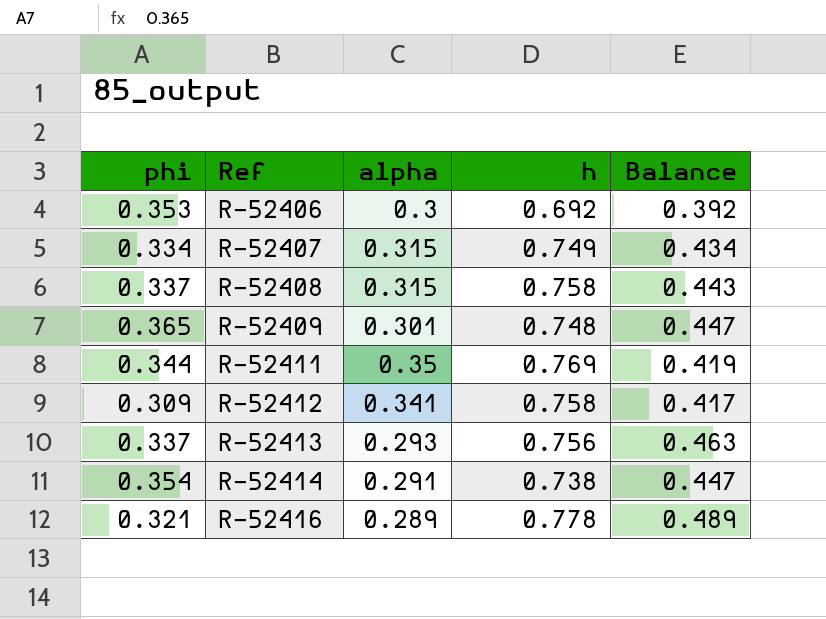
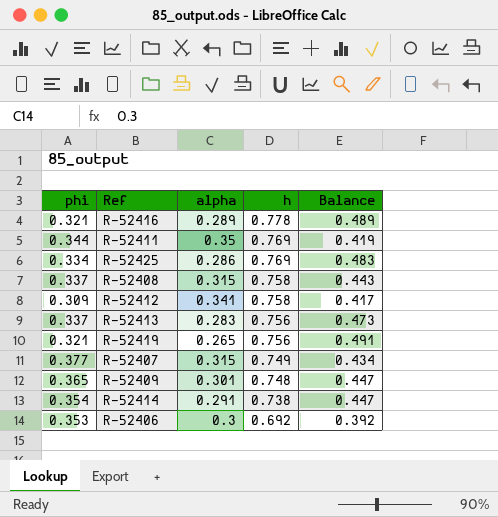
row order: Ref ascending -> h descending
row R-52425: none -> 0.334 | 0.286 | 0.769 | 0.483
R-52413 | alpha: 0.293 -> 0.283
R-52413 | Balance: 0.463 -> 0.473
row R-52419: none -> 0.321 | 0.265 | 0.756 | 0.491
R-52407 | phi: 0.334 -> 0.377

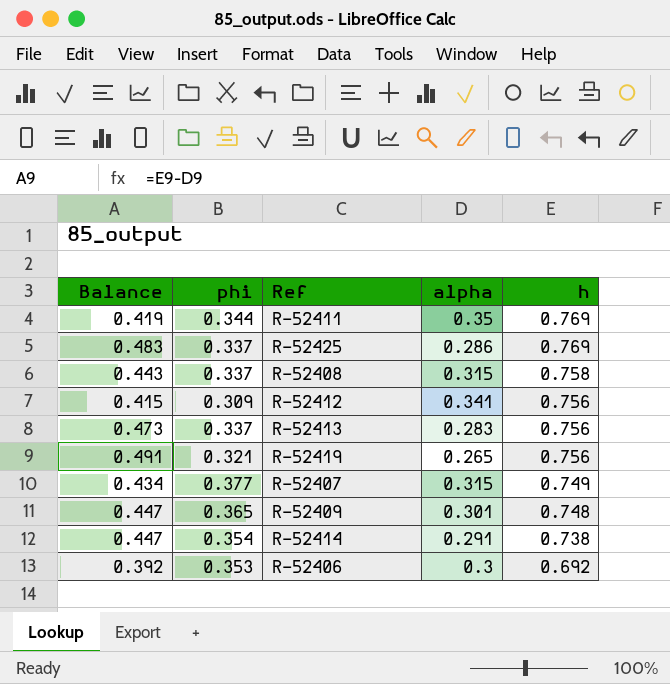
column Balance | position: 5 -> 1
row R-52416: 0.321 | 0.289 | 0.778 | 0.489 -> none
R-52425 | phi: 0.334 -> 0.337
R-52412 | Balance: 0.417 -> 0.415
R-52412 | h: 0.758 -> 0.756

